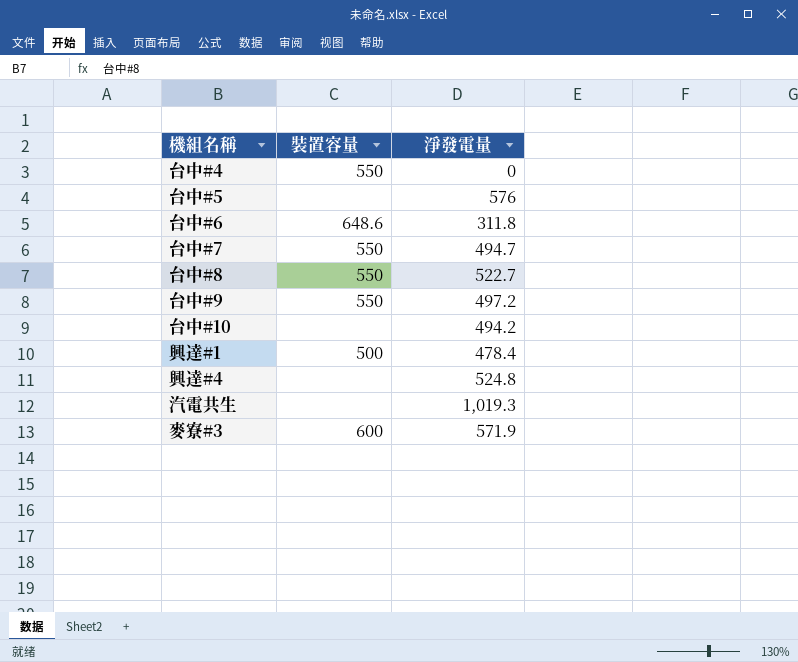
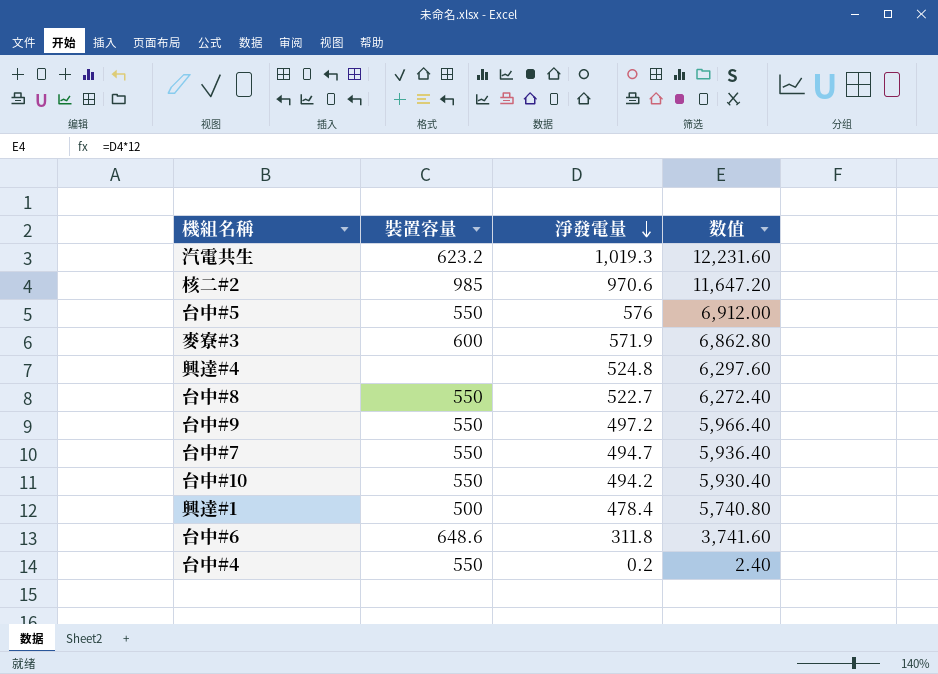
row order: none -> 淨發電量 descending
column 数值 | formula: none -> [淨發電量] * 12
汽電共生 | 裝置容量: none -> 623.2
row 核二#2: none -> 985 | 970.6 | 11,647.20
台中#5 | 裝置容量: none -> 550
台中#10 | 裝置容量: none -> 550
台中#4 | 淨發電量: 0 -> 0.2

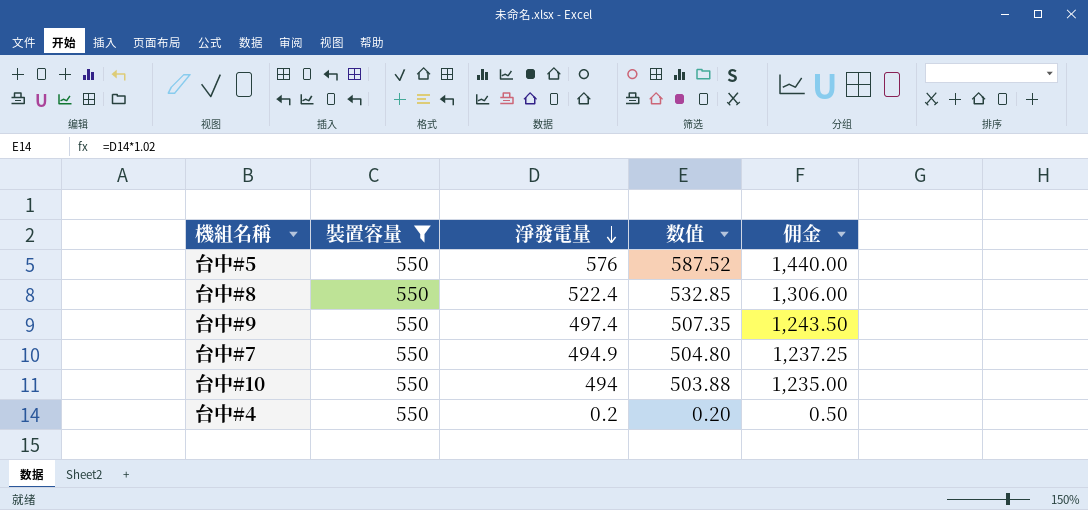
filter: none -> 裝置容量 = 550
column 数值 | formula: [淨發電量] * 12 -> [淨發電量] * 1.02
column 佣金 | formula: none -> [淨發電量] * 2.5
台中#8 | 淨發電量: 522.7 -> 522.4
台中#9 | 淨發電量: 497.2 -> 497.4
台中#7 | 淨發電量: 494.7 -> 494.9
台中#10 | 淨發電量: 494.2 -> 494

